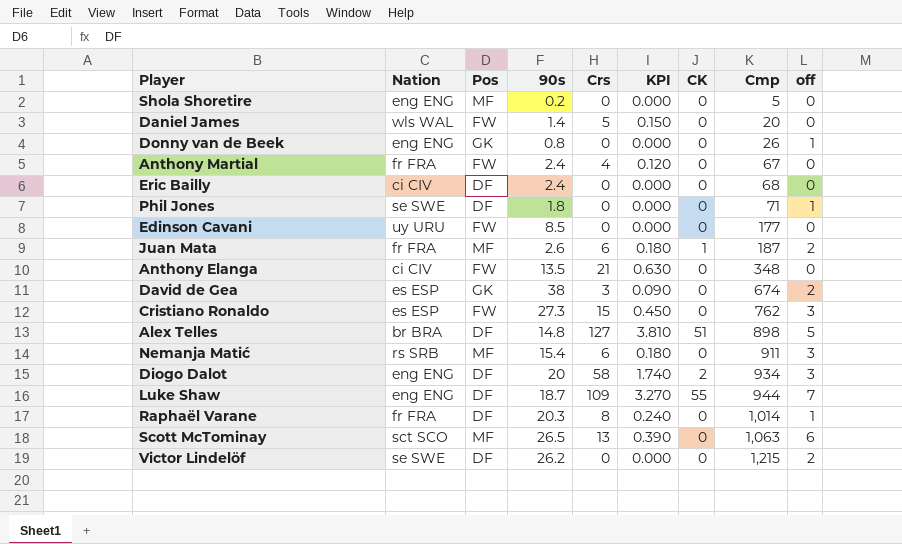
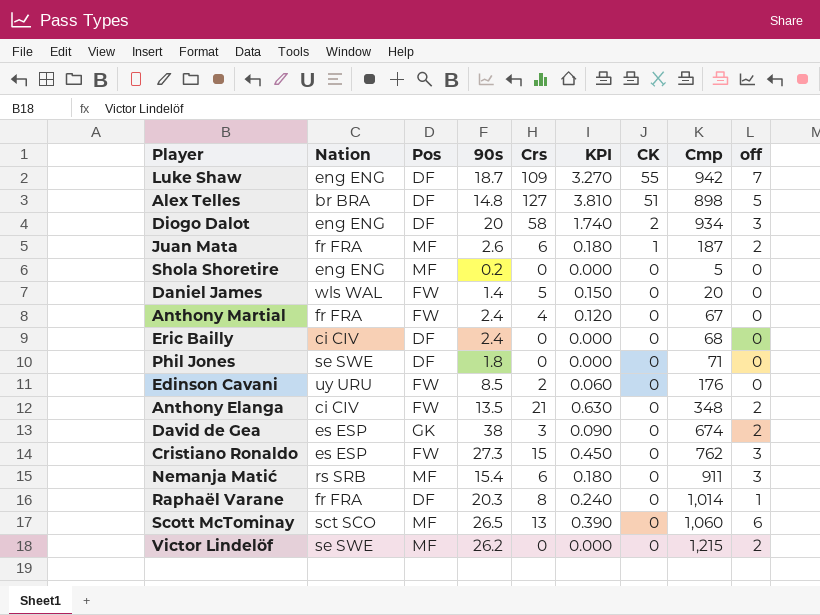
row order: Cmp ascending -> CK descending
row Donny van de Beek: eng ENG | GK | 0.8 | 0 | 0.000 | 0 | 26 | 1 -> none
Luke Shaw | Cmp: 944 -> 942
Phil Jones | off: 1 -> 0
Edinson Cavani | Crs: 0 -> 2
Edinson Cavani | KPI: 0.000 -> 0.060
Edinson Cavani | Cmp: 177 -> 176
Anthony Elanga | off: 0 -> 2
Scott McTominay | Cmp: 1,063 -> 1,060
Victor Lindelöf | Pos: DF -> MF

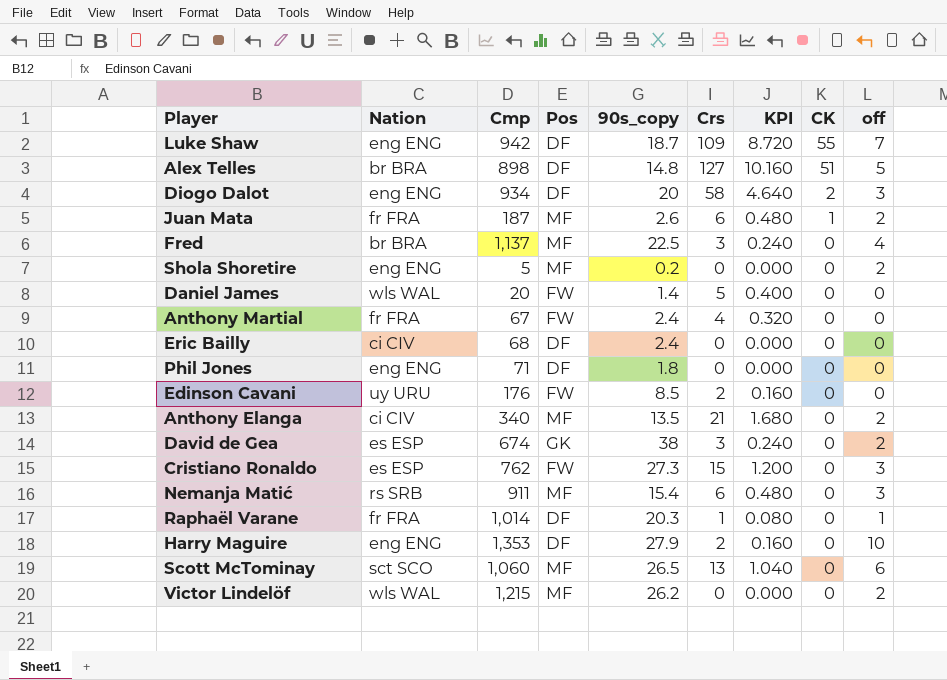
column Cmp | position: 8 -> 3
column name: 90s -> 90s_copy
column KPI | formula: [Crs] * 0.03 -> [Crs] * 0.08
row Fred: none -> br BRA | 1,137 | MF | 22.5 | 3 | 0.240 | 0 | 4
Shola Shoretire | off: 0 -> 2
Phil Jones | Nation: se SWE -> eng ENG
Anthony Elanga | Cmp: 348 -> 340
Anthony Elanga | Pos: FW -> MF
Raphaël Varane | Crs: 8 -> 1
row Harry Maguire: none -> eng ENG | 1,353 | DF | 27.9 | 2 | 0.160 | 0 | 10
Victor Lindelöf | Nation: se SWE -> wls WAL

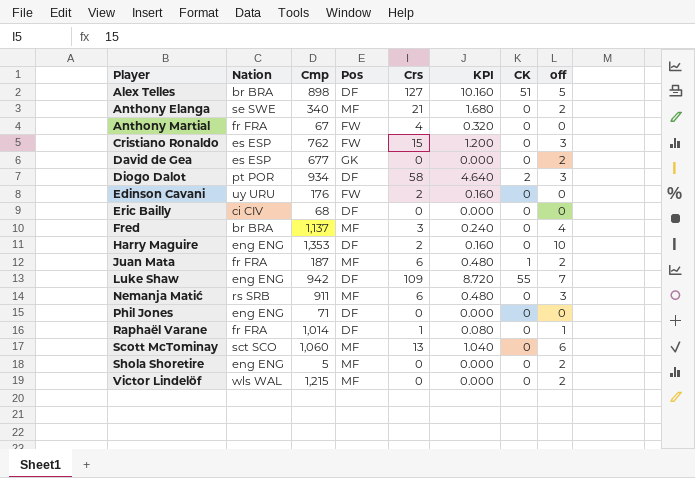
row order: CK descending -> Player ascending
column 90s_copy | position: 5 -> none
row Daniel James: wls WAL | 20 | FW | 1.4 | 5 | 0.400 | 0 | 0 -> none
Anthony Elanga | Nation: ci CIV -> se SWE
David de Gea | Cmp: 674 -> 677
David de Gea | Crs: 3 -> 0
David de Gea | KPI: 0.240 -> 0.000
Diogo Dalot | Nation: eng ENG -> pt POR

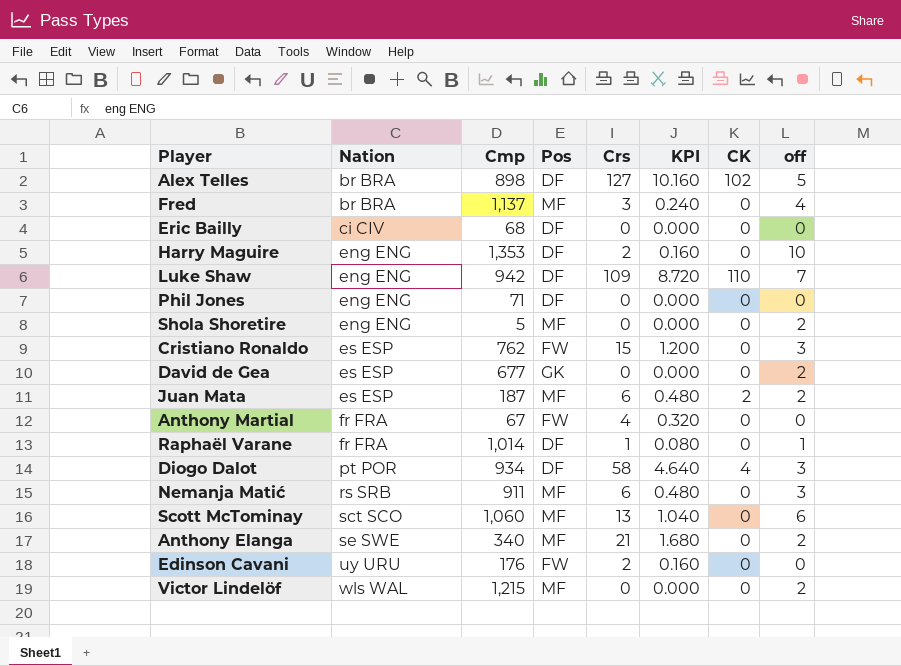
row order: Player ascending -> Nation ascending
Alex Telles | CK: 51 -> 102
Luke Shaw | CK: 55 -> 110
Juan Mata | Nation: fr FRA -> es ESP
Juan Mata | CK: 1 -> 2
Diogo Dalot | CK: 2 -> 4

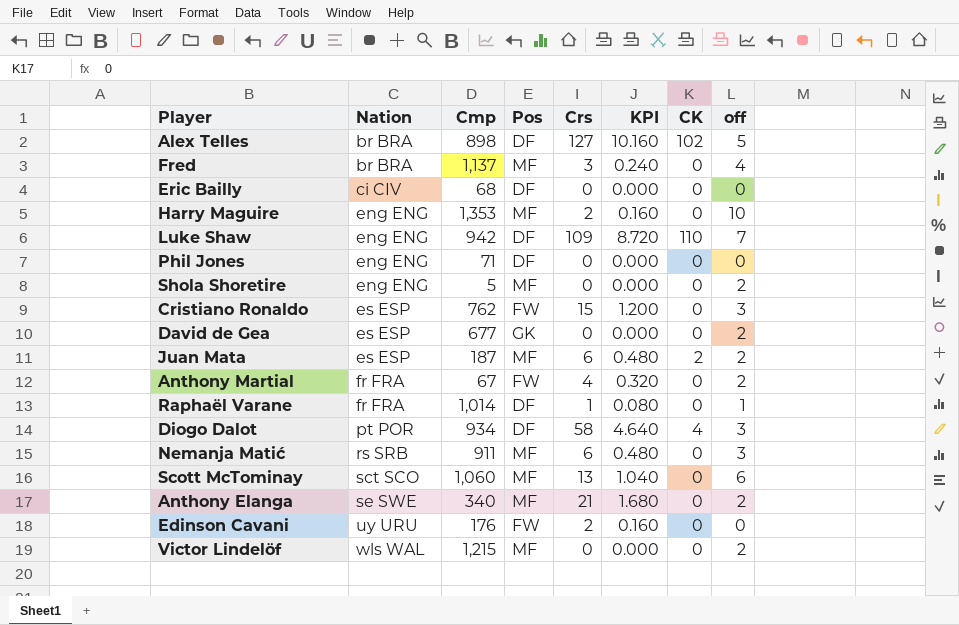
Harry Maguire | Pos: DF -> MF
Anthony Martial | off: 0 -> 2

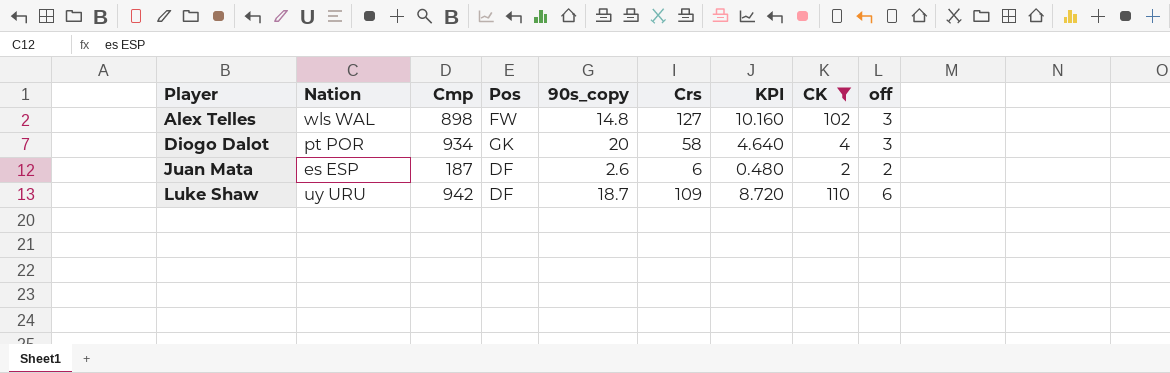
filter: none -> CK != 0
row order: Nation ascending -> Player ascending
column 90s_copy | position: none -> 5
Alex Telles | Nation: br BRA -> wls WAL
Alex Telles | Pos: DF -> FW
Alex Telles | off: 5 -> 3
Diogo Dalot | Pos: DF -> GK
Juan Mata | Pos: MF -> DF
Luke Shaw | Nation: eng ENG -> uy URU
Luke Shaw | off: 7 -> 6

